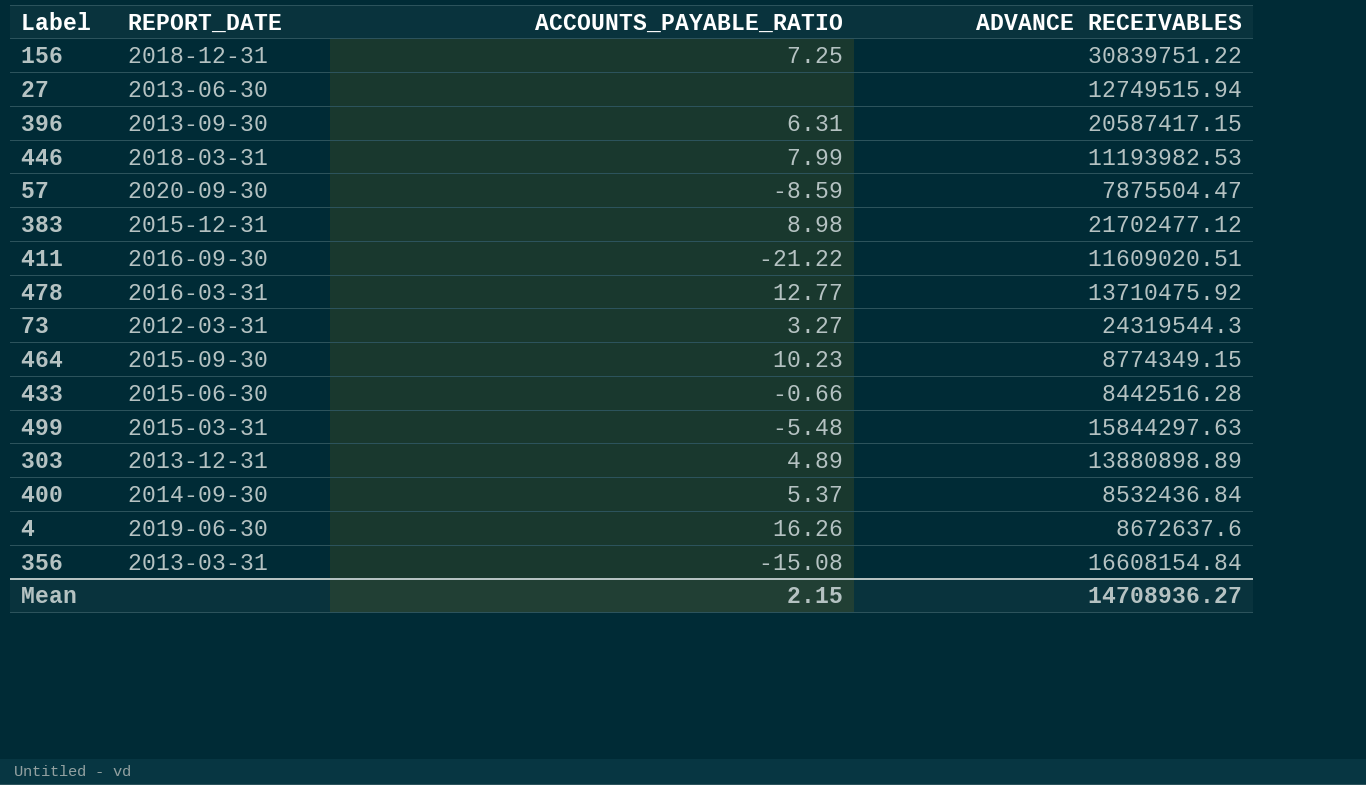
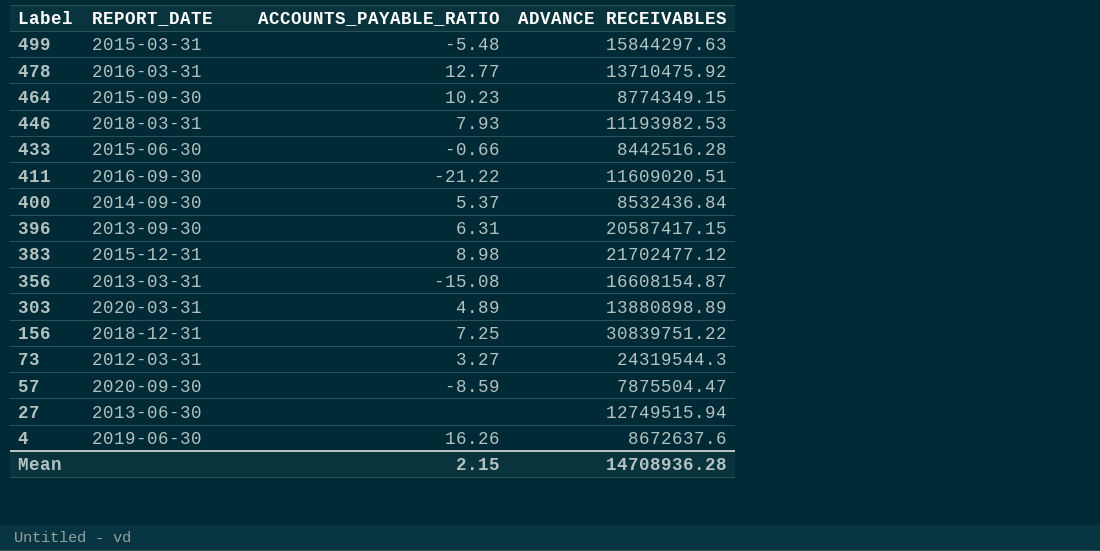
row order: none -> Label descending
446 | ACCOUNTS_PAYABLE_RATIO: 7.99 -> 7.93
356 | ADVANCE RECEIVABLES: 16608154.84 -> 16608154.87
303 | REPORT_DATE: 2013-12-31 -> 2020-03-31
Mean | ADVANCE RECEIVABLES: 14708936.27 -> 14708936.28

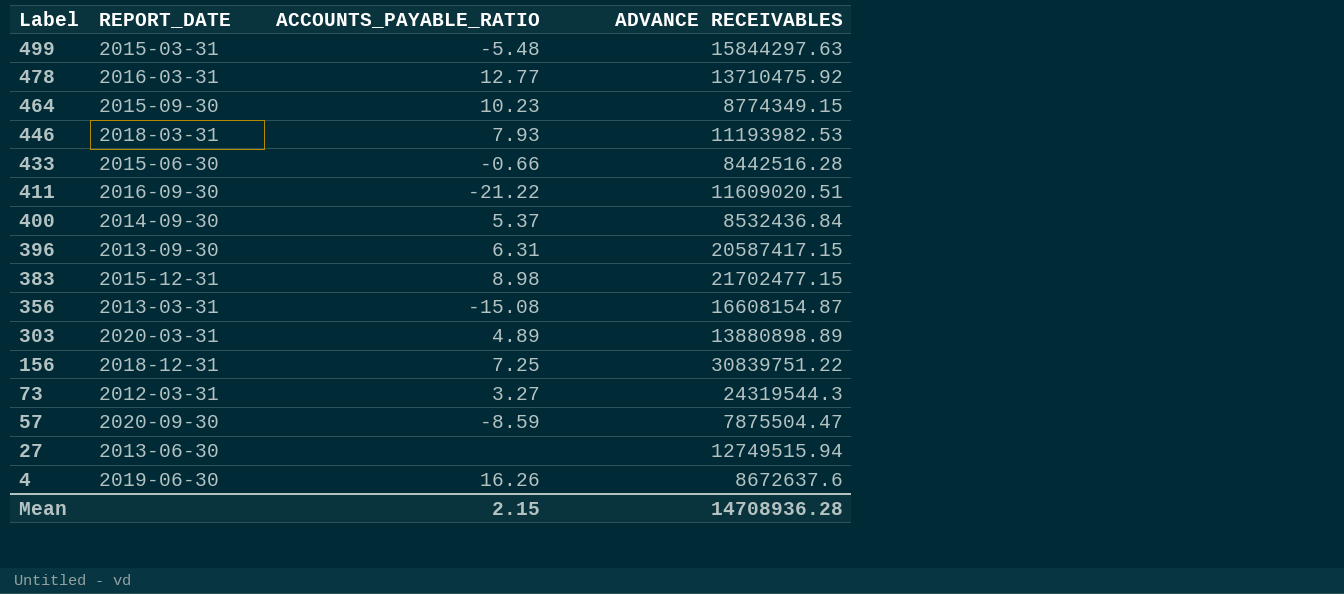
383 | ADVANCE RECEIVABLES: 21702477.12 -> 21702477.15

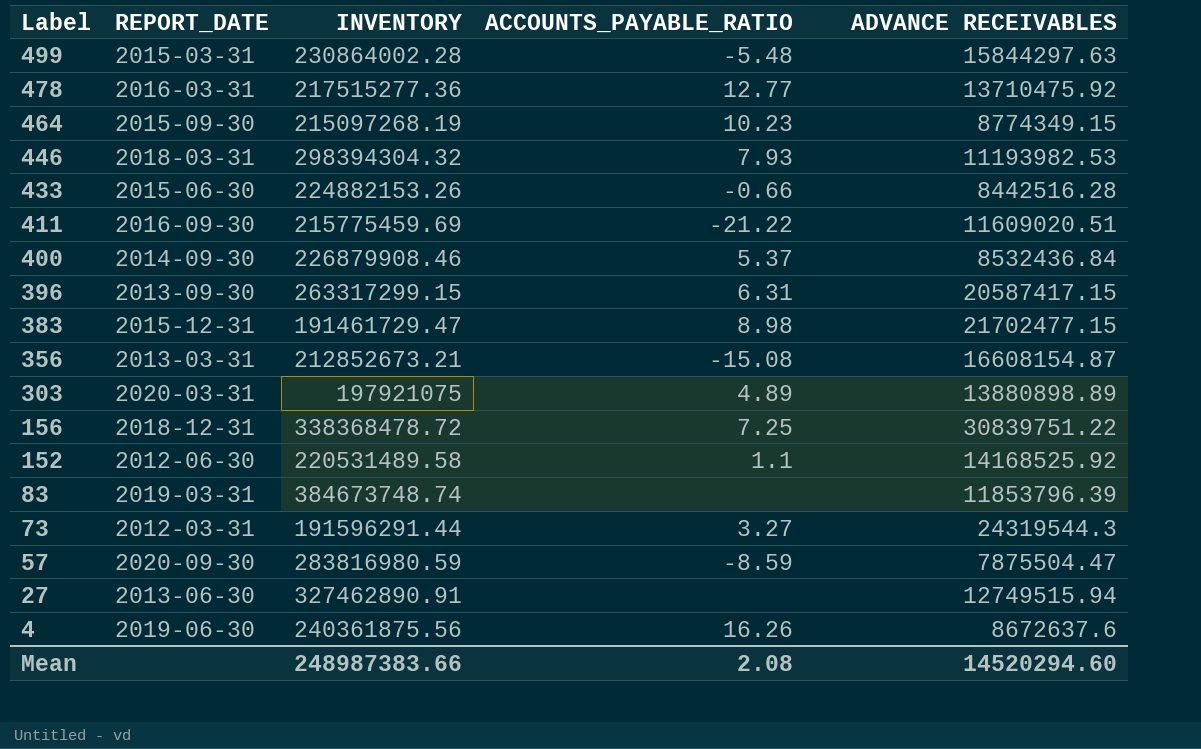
column INVENTORY | position: none -> 3
row 152: none -> 2012-06-30 | 220531489.58 | 1.1 | 14168525.92
row 83: none -> 2019-03-31 | 384673748.74 | none | 11853796.39
Mean | ACCOUNTS_PAYABLE_RATIO: 2.15 -> 2.08
Mean | ADVANCE RECEIVABLES: 14708936.28 -> 14520294.60

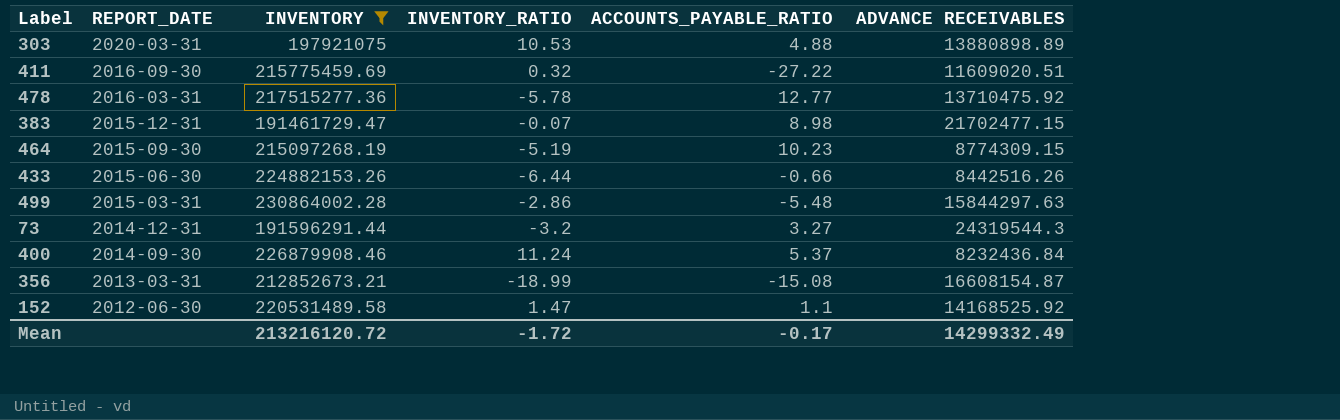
filter: none -> INVENTORY <= 230864002.28
row order: Label descending -> REPORT_DATE descending
column INVENTORY_RATIO | position: none -> 4
303 | ACCOUNTS_PAYABLE_RATIO: 4.89 -> 4.88
411 | ACCOUNTS_PAYABLE_RATIO: -21.22 -> -27.22
464 | ADVANCE RECEIVABLES: 8774349.15 -> 8774309.15
433 | ADVANCE RECEIVABLES: 8442516.28 -> 8442516.26
73 | REPORT_DATE: 2012-03-31 -> 2014-12-31
400 | ADVANCE RECEIVABLES: 8532436.84 -> 8232436.84
Mean | INVENTORY: 248987383.66 -> 213216120.72
Mean | ACCOUNTS_PAYABLE_RATIO: 2.08 -> -0.17
Mean | ADVANCE RECEIVABLES: 14520294.60 -> 14299332.49

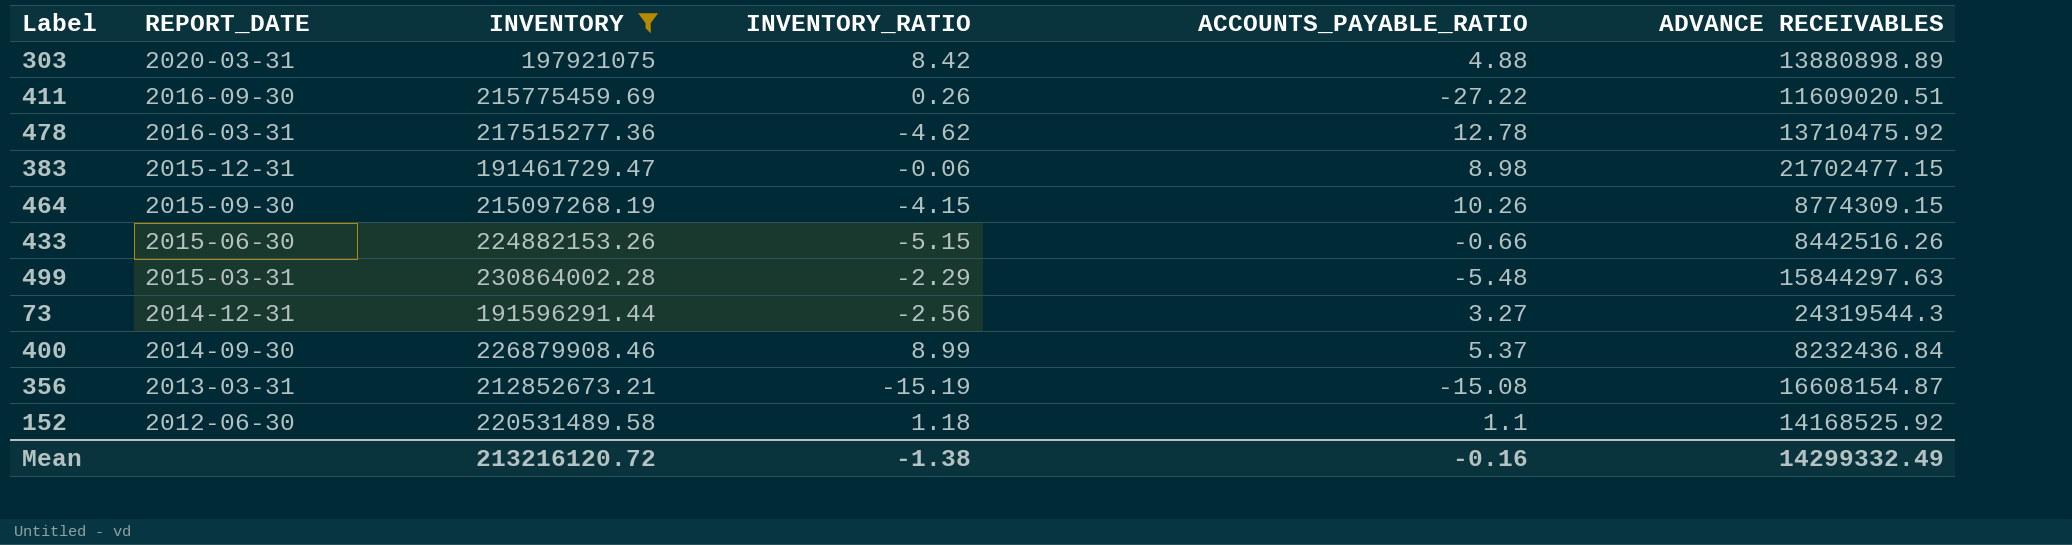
303 | INVENTORY_RATIO: 10.53 -> 8.42
411 | INVENTORY_RATIO: 0.32 -> 0.26
478 | INVENTORY_RATIO: -5.78 -> -4.62
478 | ACCOUNTS_PAYABLE_RATIO: 12.77 -> 12.78
383 | INVENTORY_RATIO: -0.07 -> -0.06
464 | INVENTORY_RATIO: -5.19 -> -4.15
464 | ACCOUNTS_PAYABLE_RATIO: 10.23 -> 10.26
433 | INVENTORY_RATIO: -6.44 -> -5.15
499 | INVENTORY_RATIO: -2.86 -> -2.29
73 | INVENTORY_RATIO: -3.2 -> -2.56
400 | INVENTORY_RATIO: 11.24 -> 8.99
356 | INVENTORY_RATIO: -18.99 -> -15.19
152 | INVENTORY_RATIO: 1.47 -> 1.18
Mean | INVENTORY_RATIO: -1.72 -> -1.38
Mean | ACCOUNTS_PAYABLE_RATIO: -0.17 -> -0.16

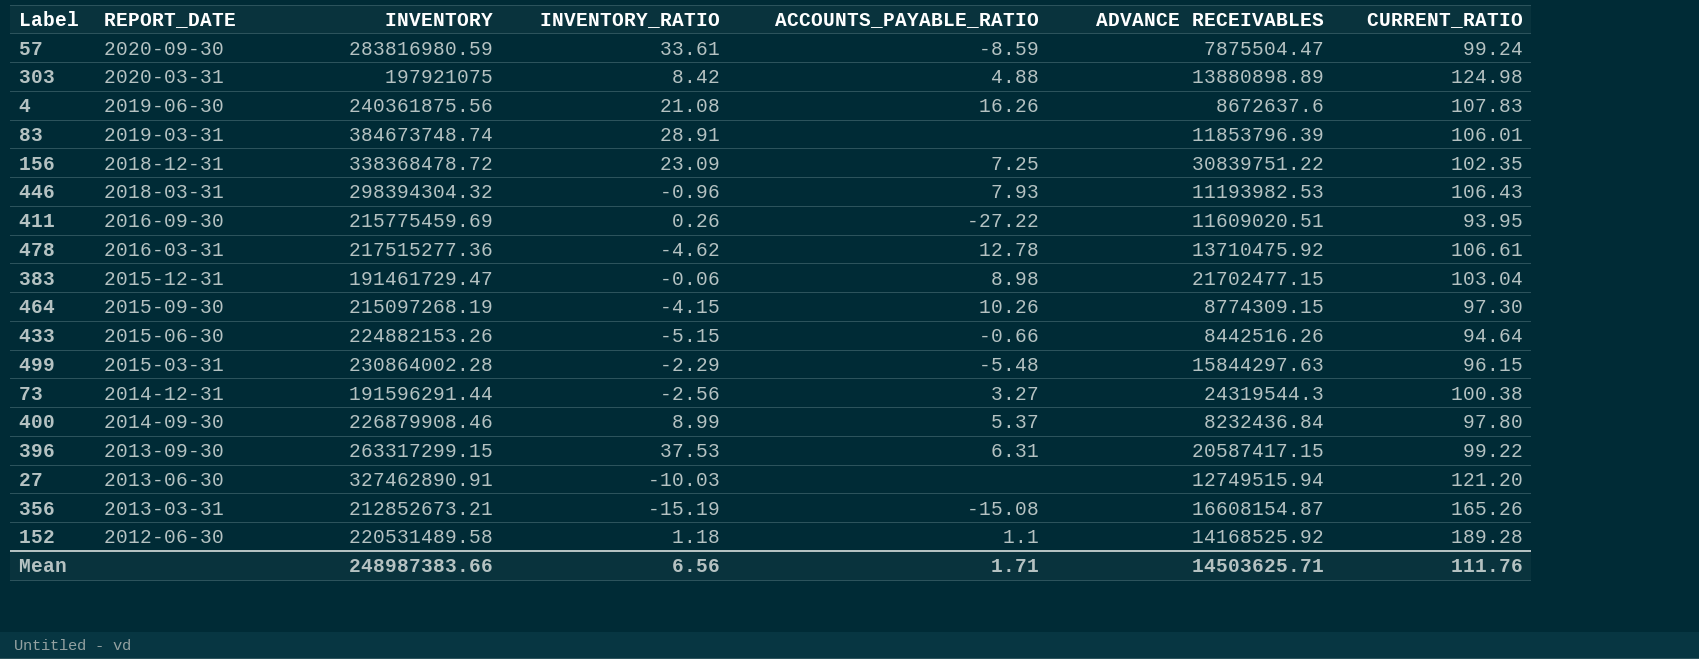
filter: INVENTORY <= 230864002.28 -> none
column CURRENT_RATIO | position: none -> 7
Mean | INVENTORY: 213216120.72 -> 248987383.66
Mean | INVENTORY_RATIO: -1.38 -> 6.56
Mean | ACCOUNTS_PAYABLE_RATIO: -0.16 -> 1.71
Mean | ADVANCE RECEIVABLES: 14299332.49 -> 14503625.71

